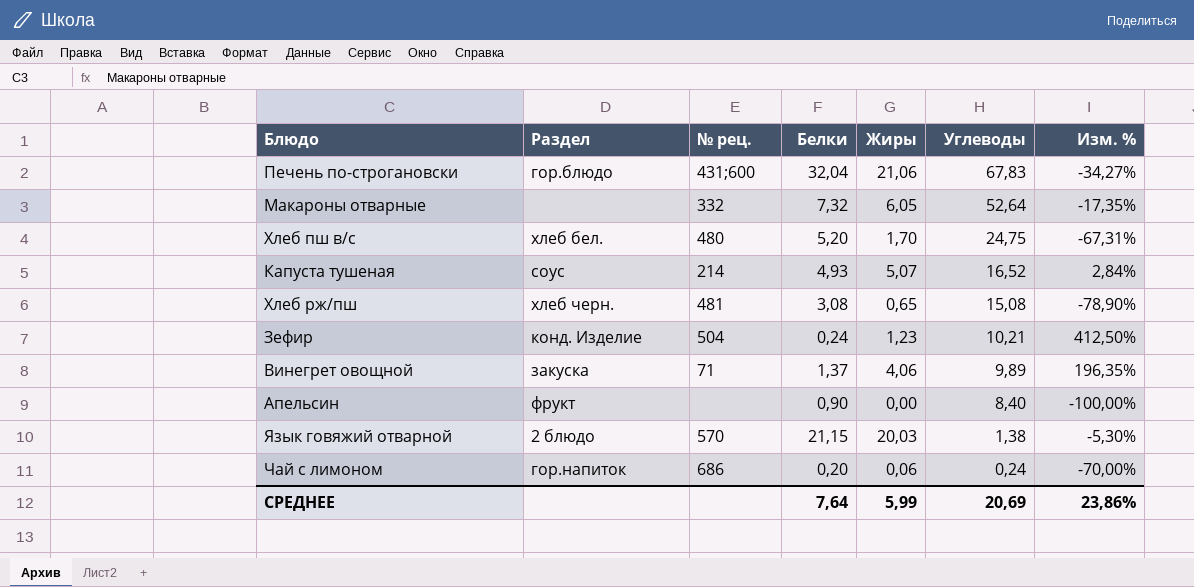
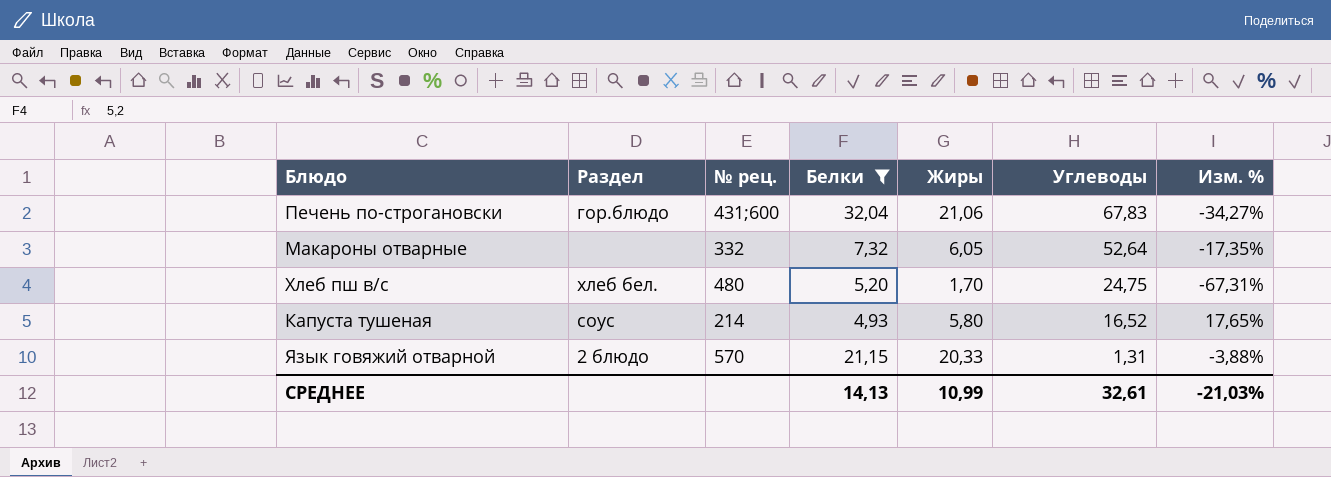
filter: none -> Белки >= 4,93
Капуста тушеная | Жиры: 5,07 -> 5,80
Капуста тушеная | Изм. %: 2,84% -> 17,65%
Язык говяжий отварной | Жиры: 20,03 -> 20,33
Язык говяжий отварной | Углеводы: 1,38 -> 1,31
Язык говяжий отварной | Изм. %: -5,30% -> -3,88%
СРЕДНЕЕ | Белки: 7,64 -> 14,13
СРЕДНЕЕ | Жиры: 5,99 -> 10,99
СРЕДНЕЕ | Углеводы: 20,69 -> 32,61
СРЕДНЕЕ | Изм. %: 23,86% -> -21,03%

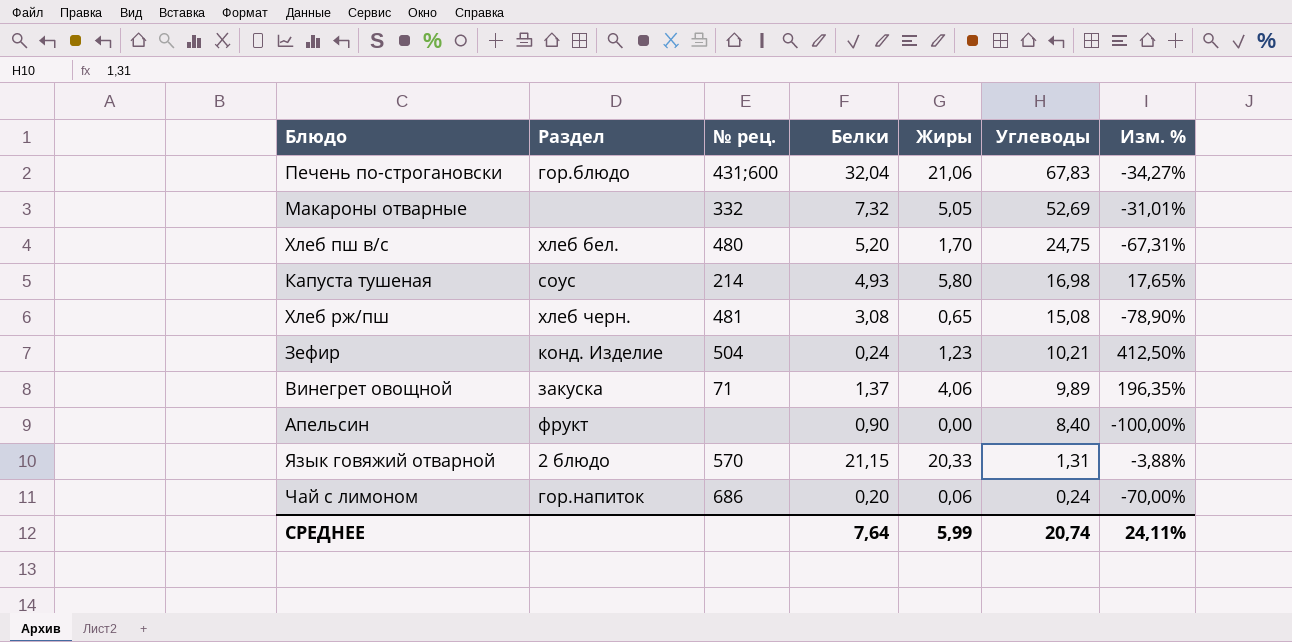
filter: Белки >= 4,93 -> none
Макароны отварные | Жиры: 6,05 -> 5,05
Макароны отварные | Углеводы: 52,64 -> 52,69
Макароны отварные | Изм. %: -17,35% -> -31,01%
Капуста тушеная | Углеводы: 16,52 -> 16,98
СРЕДНЕЕ | Белки: 14,13 -> 7,64
СРЕДНЕЕ | Жиры: 10,99 -> 5,99
СРЕДНЕЕ | Углеводы: 32,61 -> 20,74
СРЕДНЕЕ | Изм. %: -21,03% -> 24,11%

